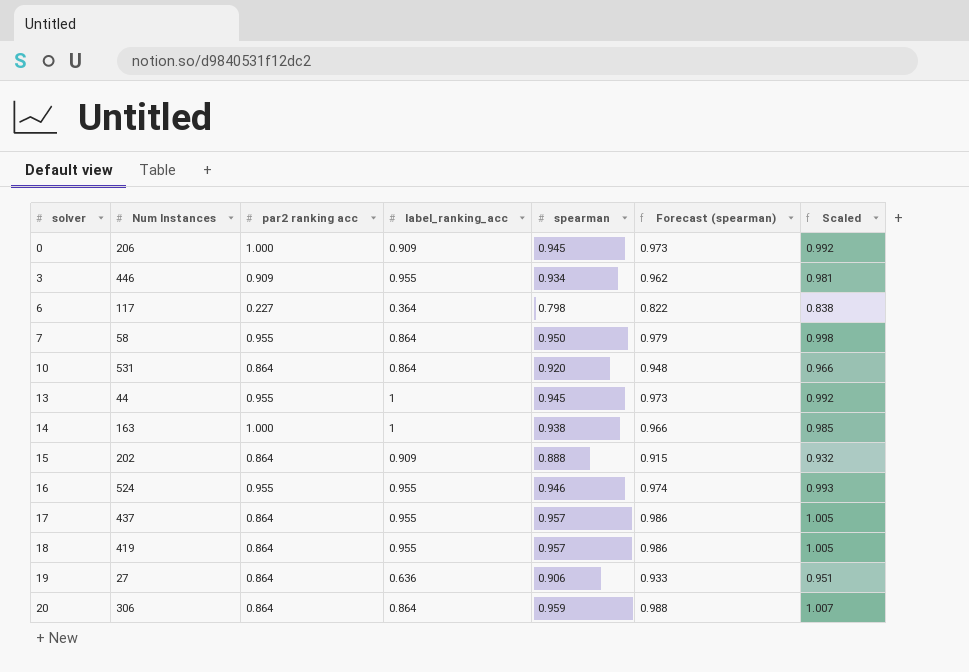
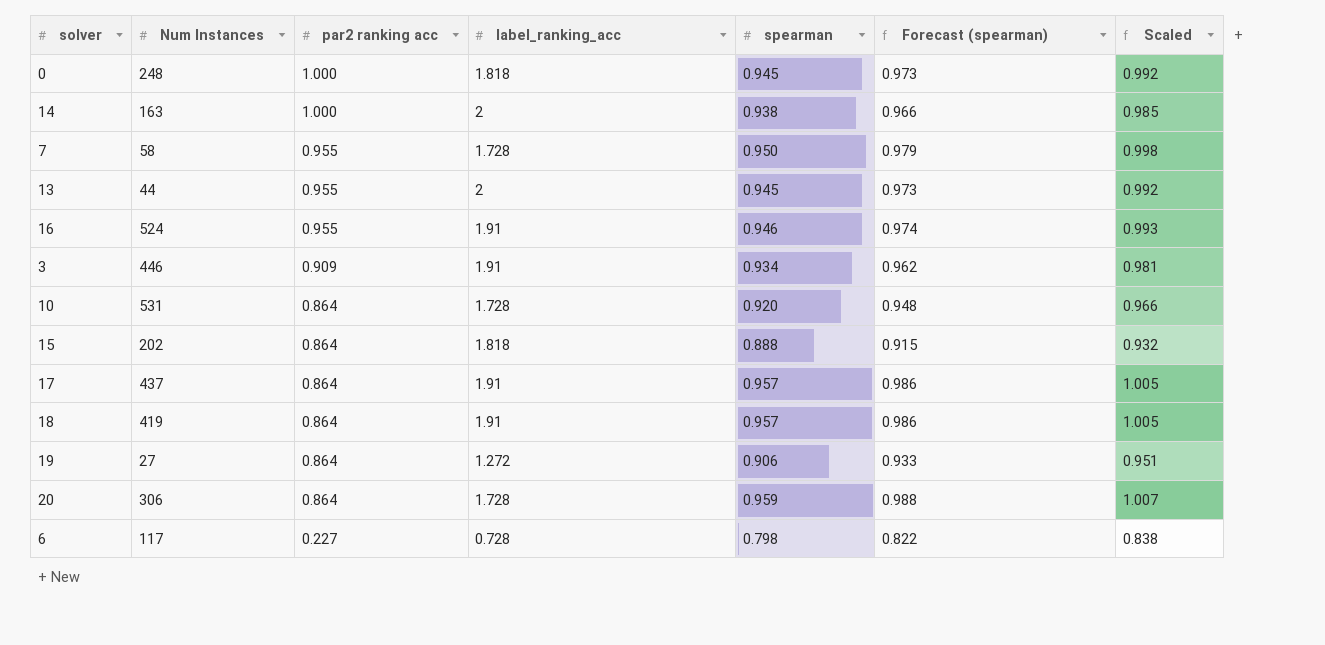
row order: solver ascending -> par2 ranking acc descending
0 | Num Instances: 206 -> 248
0 | label_ranking_acc: 0.909 -> 1.818
14 | label_ranking_acc: 1 -> 2
7 | label_ranking_acc: 0.864 -> 1.728
13 | label_ranking_acc: 1 -> 2
16 | label_ranking_acc: 0.955 -> 1.91
3 | label_ranking_acc: 0.955 -> 1.91
10 | label_ranking_acc: 0.864 -> 1.728
15 | label_ranking_acc: 0.909 -> 1.818
17 | label_ranking_acc: 0.955 -> 1.91
18 | label_ranking_acc: 0.955 -> 1.91
19 | label_ranking_acc: 0.636 -> 1.272
20 | label_ranking_acc: 0.864 -> 1.728
6 | label_ranking_acc: 0.364 -> 0.728

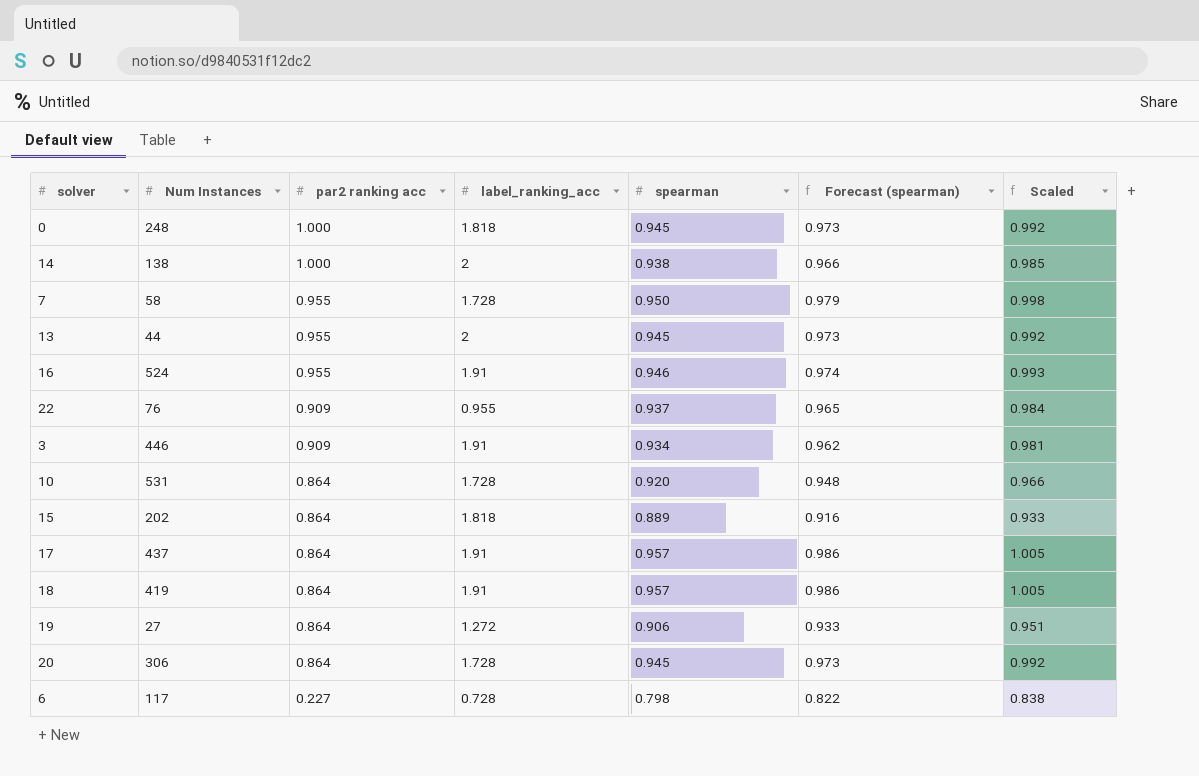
14 | Num Instances: 163 -> 138
row 22: none -> 76 | 0.909 | 0.955 | 0.937 | 0.965 | 0.984
15 | spearman: 0.888 -> 0.889
15 | Forecast (spearman): 0.915 -> 0.916
15 | Scaled: 0.932 -> 0.933
20 | spearman: 0.959 -> 0.945
20 | Forecast (spearman): 0.988 -> 0.973
20 | Scaled: 1.007 -> 0.992

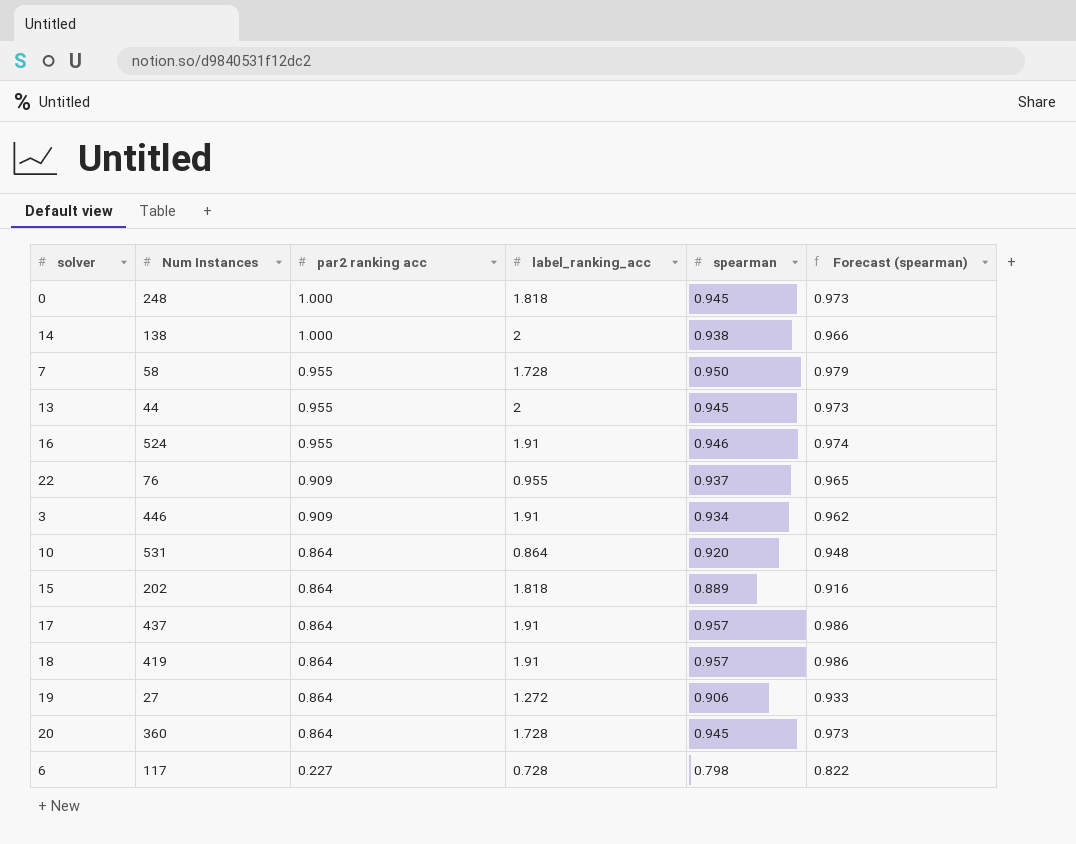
column Scaled | formula: [spearman] * 1.05 -> none
10 | label_ranking_acc: 1.728 -> 0.864
20 | Num Instances: 306 -> 360

